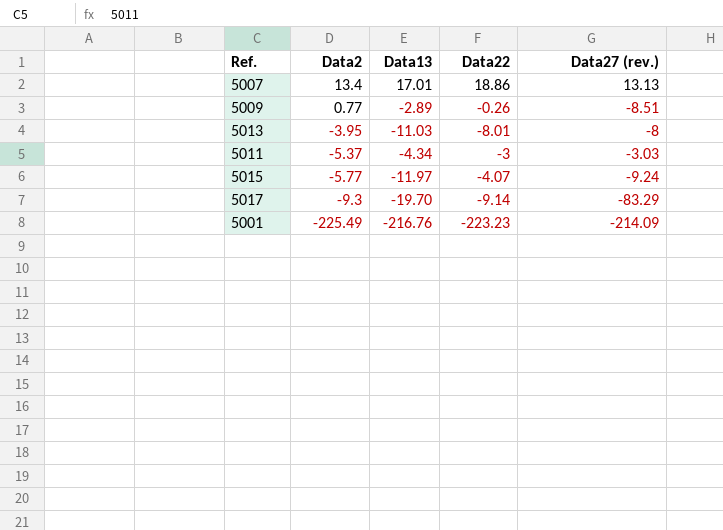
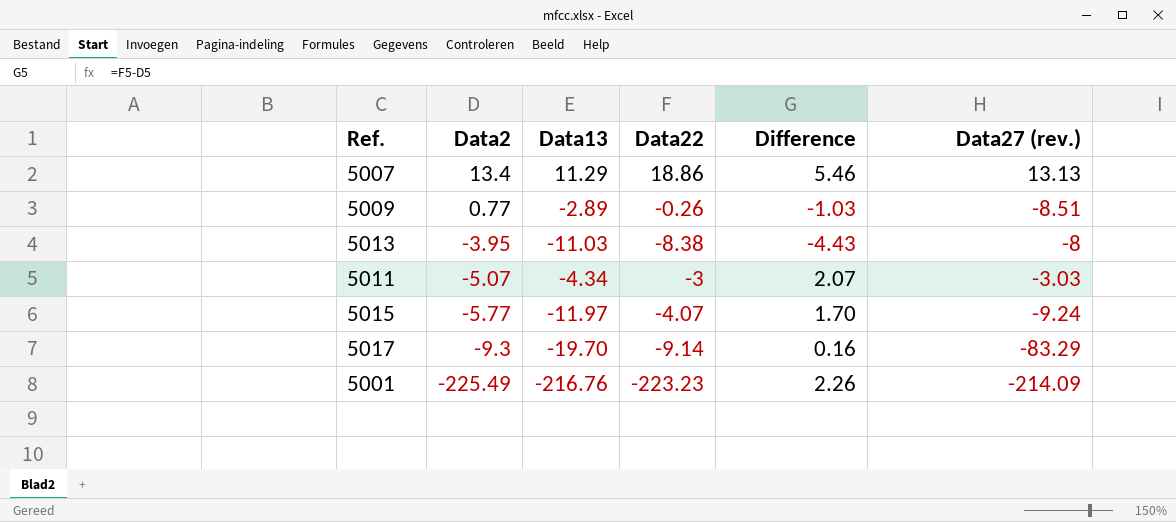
column Difference | formula: none -> [Data22] - [Data2]
5007 | Data13: 17.01 -> 11.29
5013 | Data22: -8.01 -> -8.38
5011 | Data2: -5.37 -> -5.07

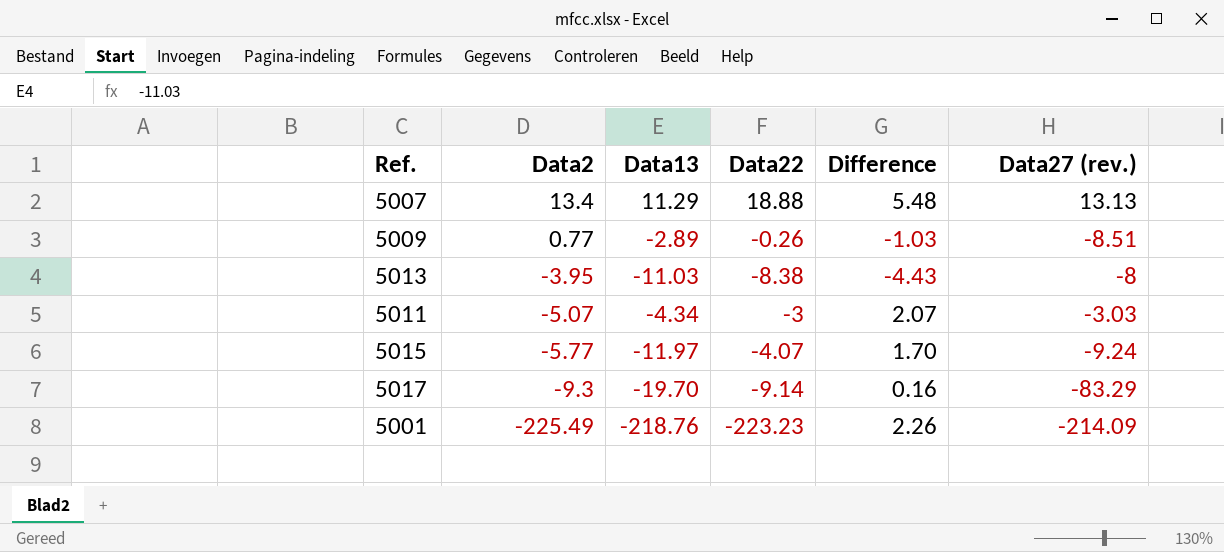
5007 | Data22: 18.86 -> 18.88
5007 | Difference: 5.46 -> 5.48
5001 | Data13: -216.76 -> -218.76

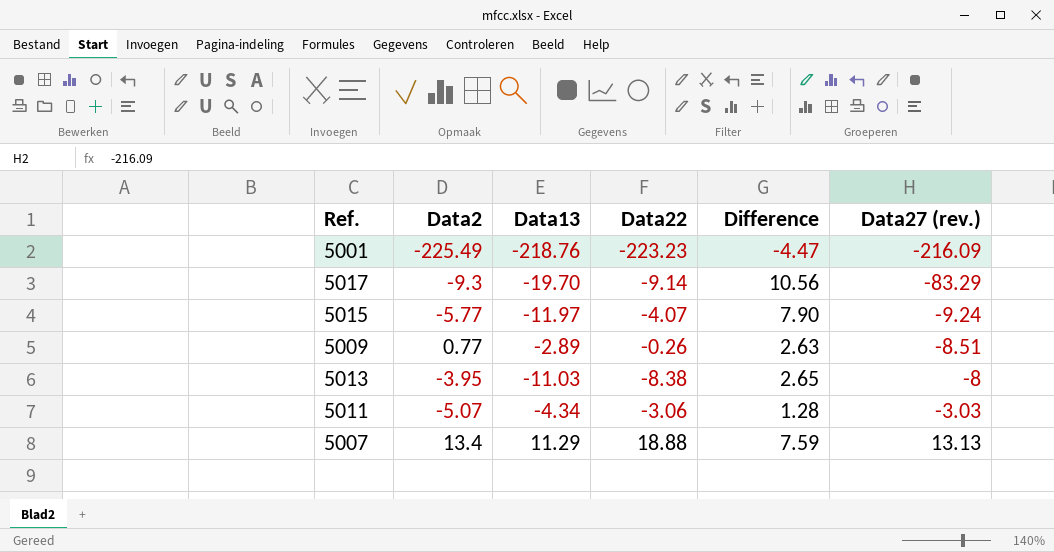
row order: Data2 descending -> Data27 (rev.) ascending
column Difference | formula: [Data22] - [Data2] -> [Data22] - [Data13]
5001 | Data27 (rev.): -214.09 -> -216.09
5011 | Data22: -3 -> -3.06

